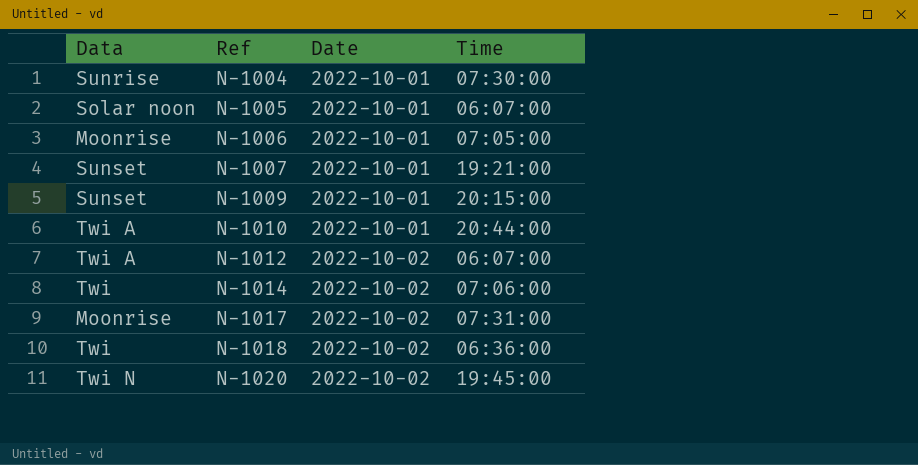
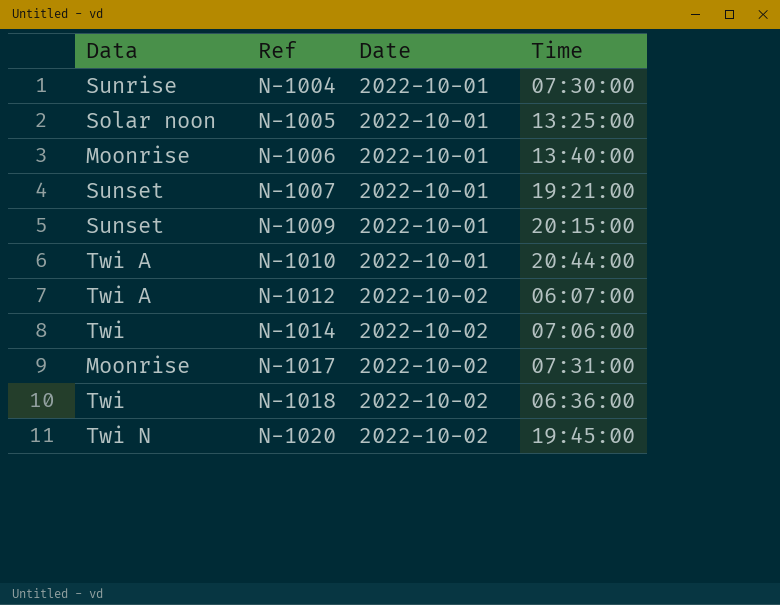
N-1005 | Time: 06:07:00 -> 13:25:00
N-1006 | Time: 07:05:00 -> 13:40:00

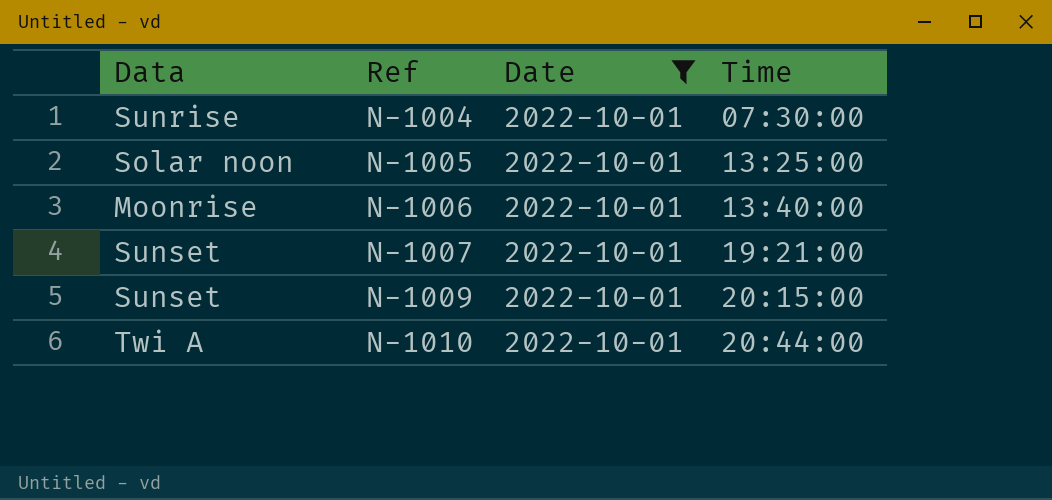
filter: none -> Date = 2022-10-01

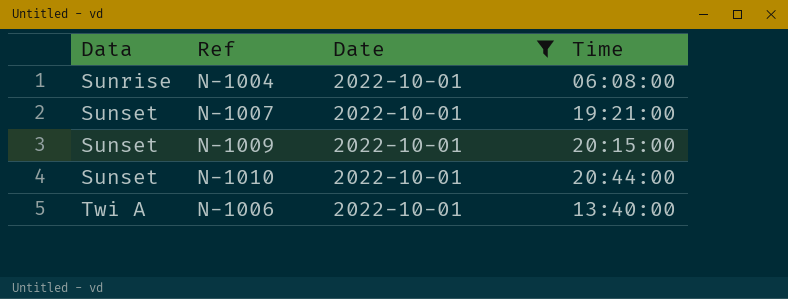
row order: Ref ascending -> Data ascending
row N-1005: Solar noon | 2022-10-01 | 13:25:00 -> none
N-1004 | Time: 07:30:00 -> 06:08:00
N-1010 | Data: Twi A -> Sunset
N-1006 | Data: Moonrise -> Twi A

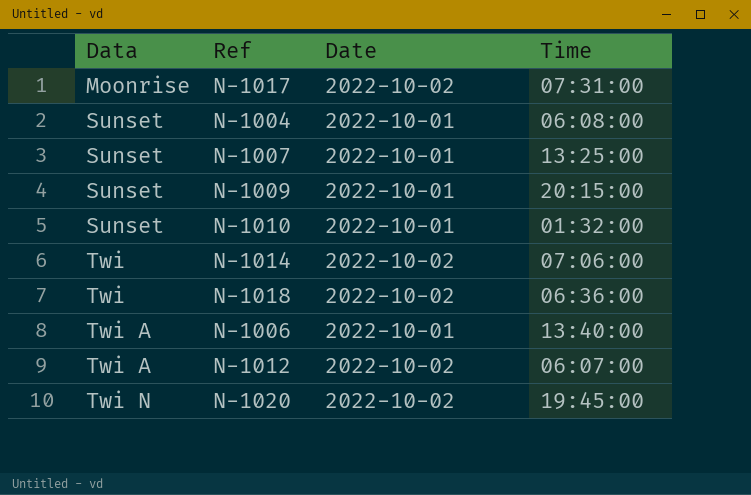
filter: Date = 2022-10-01 -> none
N-1004 | Data: Sunrise -> Sunset
N-1007 | Time: 19:21:00 -> 13:25:00
N-1010 | Time: 20:44:00 -> 01:32:00

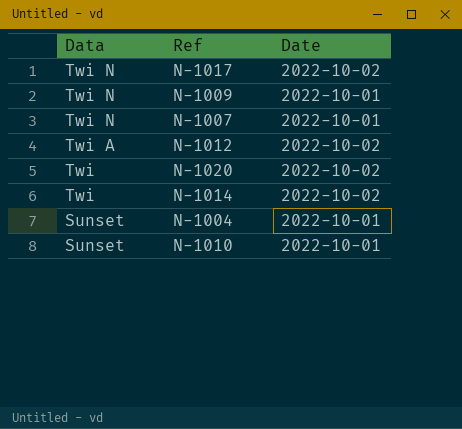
row order: Data ascending -> Data descending
column Time | position: 4 -> none
row N-1018: Twi | 2022-10-02 | 06:36:00 -> none
row N-1006: Twi A | 2022-10-01 | 13:40:00 -> none
N-1017 | Data: Moonrise -> Twi N
N-1009 | Data: Sunset -> Twi N
N-1007 | Data: Sunset -> Twi N
N-1020 | Data: Twi N -> Twi

